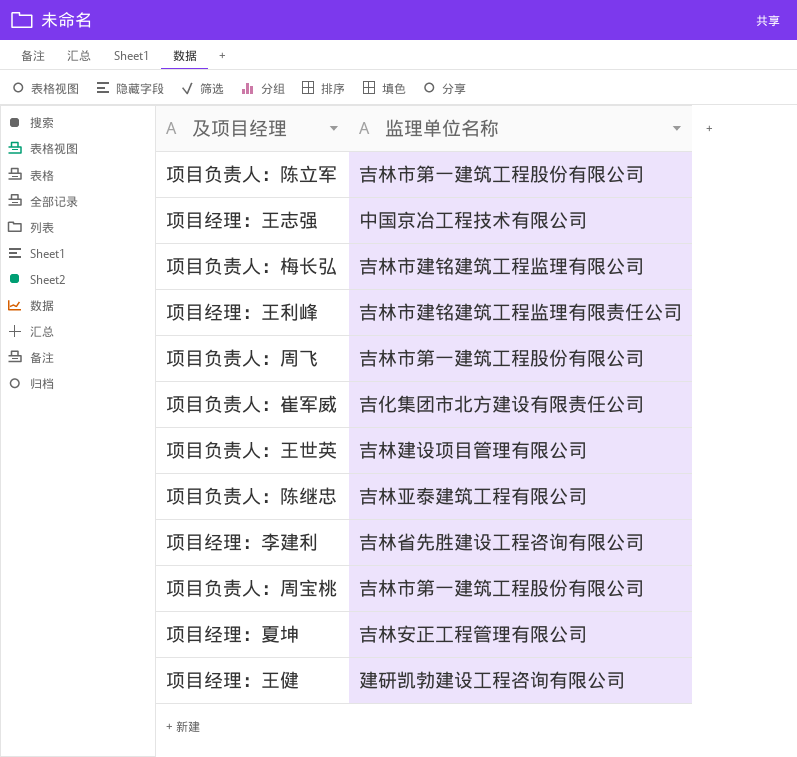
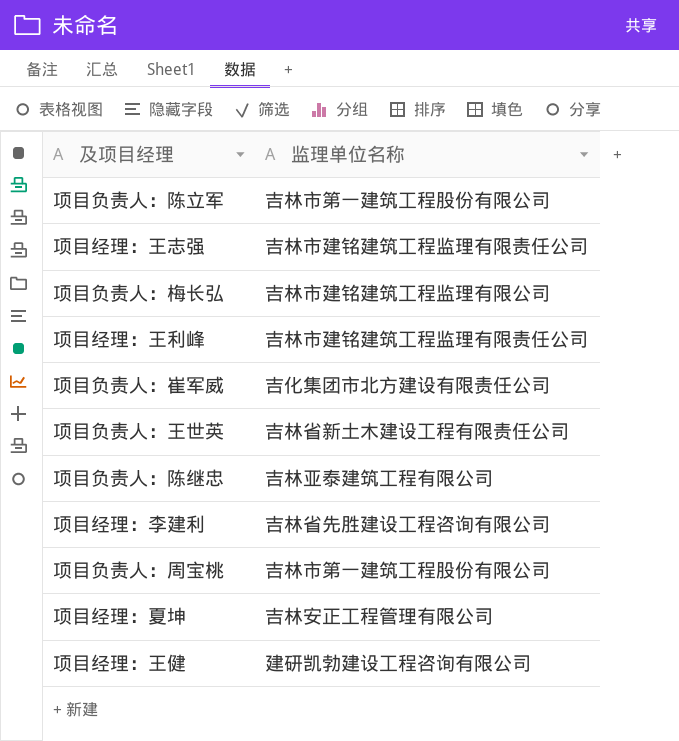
row 项目负责人：周飞: 吉林市第一建筑工程股份有限公司 -> none
项目经理：王志强 | 监理单位名称: 中国京冶工程技术有限公司 -> 吉林市建铭建筑工程监理有限责任公司
项目负责人：王世英 | 监理单位名称: 吉林建设项目管理有限公司 -> 吉林省新土木建设工程有限责任公司

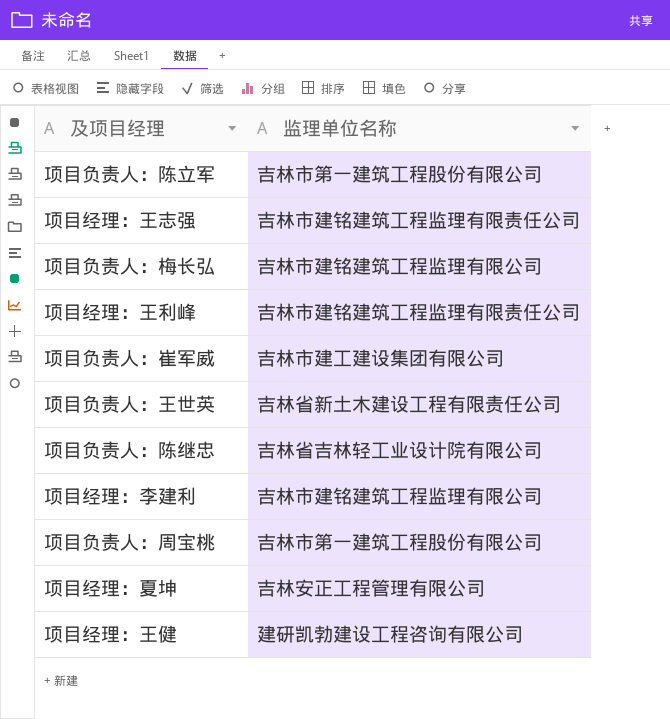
项目负责人：崔军威 | 监理单位名称: 吉化集团市北方建设有限责任公司 -> 吉林市建工建设集团有限公司
项目负责人：陈继忠 | 监理单位名称: 吉林亚泰建筑工程有限公司 -> 吉林省吉林轻工业设计院有限公司
项目经理：李建利 | 监理单位名称: 吉林省先胜建设工程咨询有限公司 -> 吉林市建铭建筑工程监理有限公司

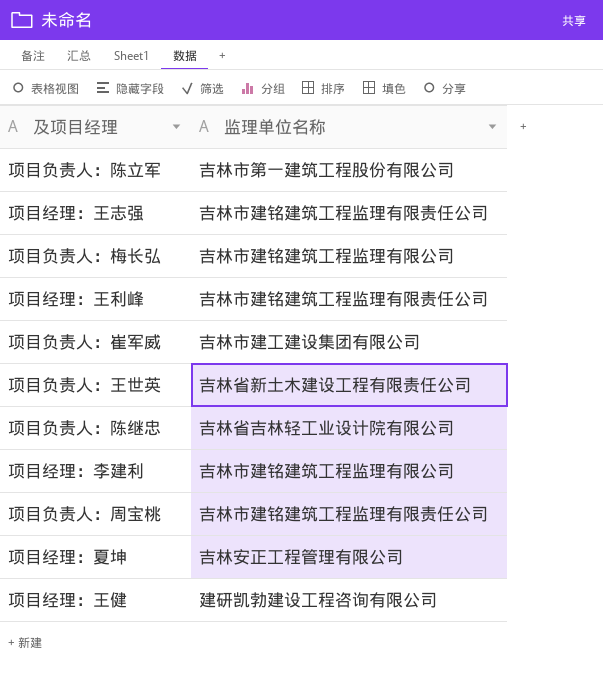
项目负责人：周宝桃 | 监理单位名称: 吉林市第一建筑工程股份有限公司 -> 吉林市建铭建筑工程监理有限责任公司

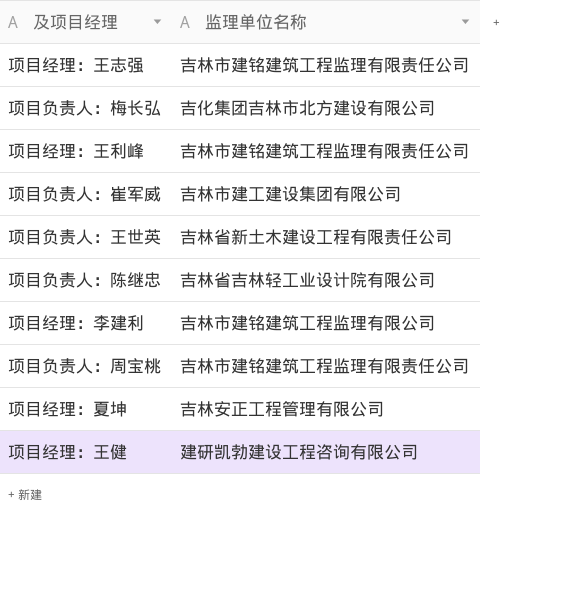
row 项目负责人：陈立军: 吉林市第一建筑工程股份有限公司 -> none
项目负责人：梅长弘 | 监理单位名称: 吉林市建铭建筑工程监理有限公司 -> 吉化集团吉林市北方建设有限公司

